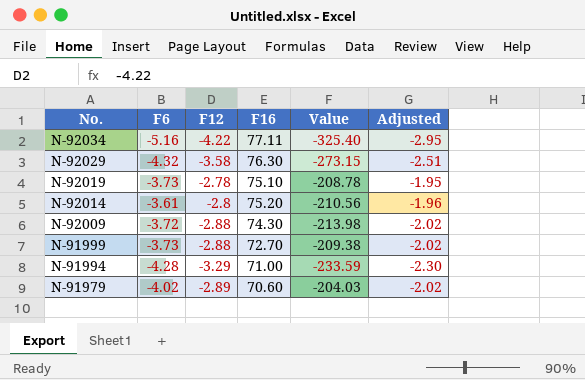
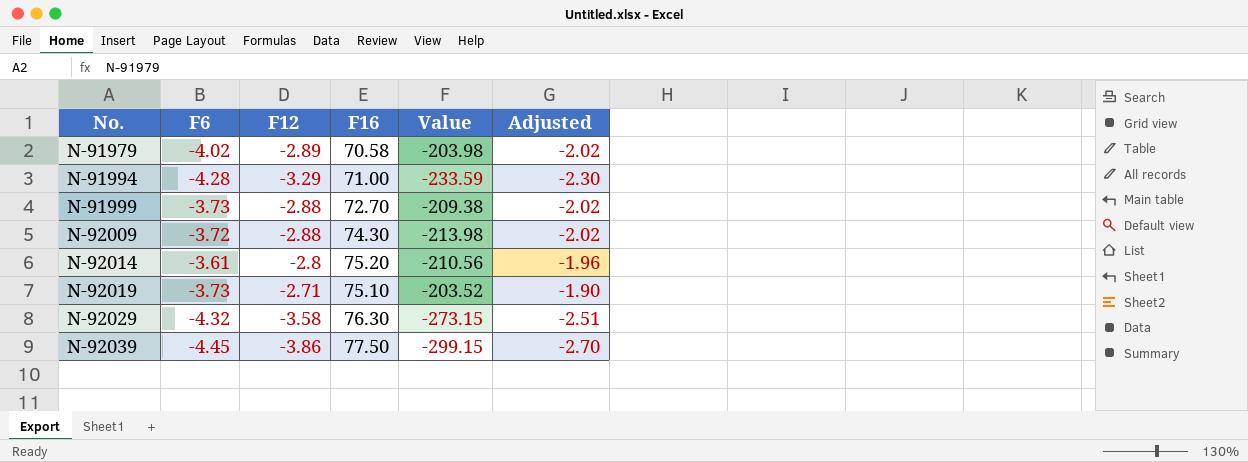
row order: No. descending -> No. ascending
row N-92034: -5.16 | -4.22 | 77.11 | -325.40 | -2.95 -> none
N-91979 | F16: 70.60 -> 70.58
N-91979 | Value: -204.03 -> -203.98
N-92019 | F12: -2.78 -> -2.71
N-92019 | Value: -208.78 -> -203.52
N-92019 | Adjusted: -1.95 -> -1.90
row N-92039: none -> -4.45 | -3.86 | 77.50 | -299.15 | -2.70

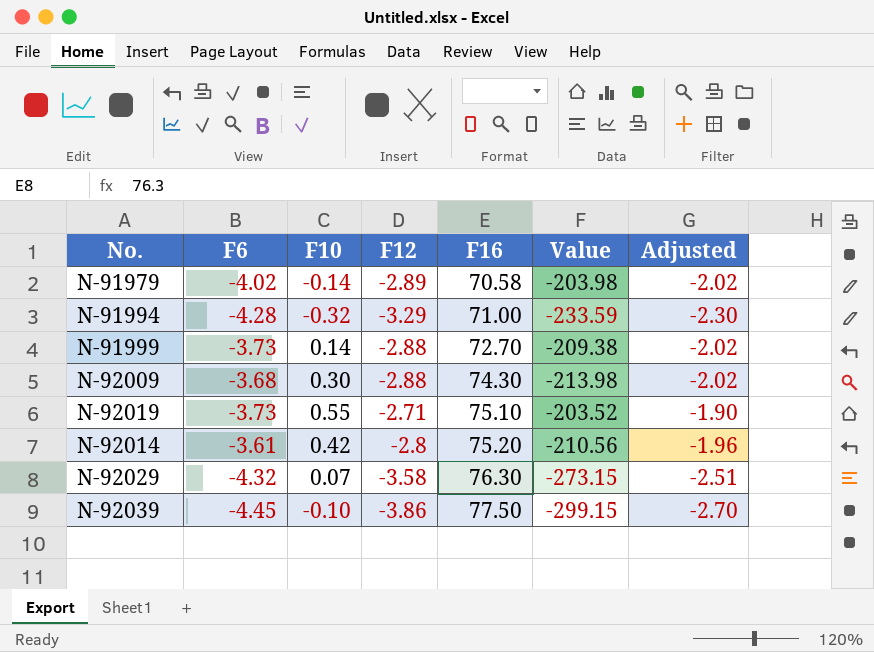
row order: No. ascending -> F16 ascending
column F10 | position: none -> 3
N-92009 | F6: -3.72 -> -3.68

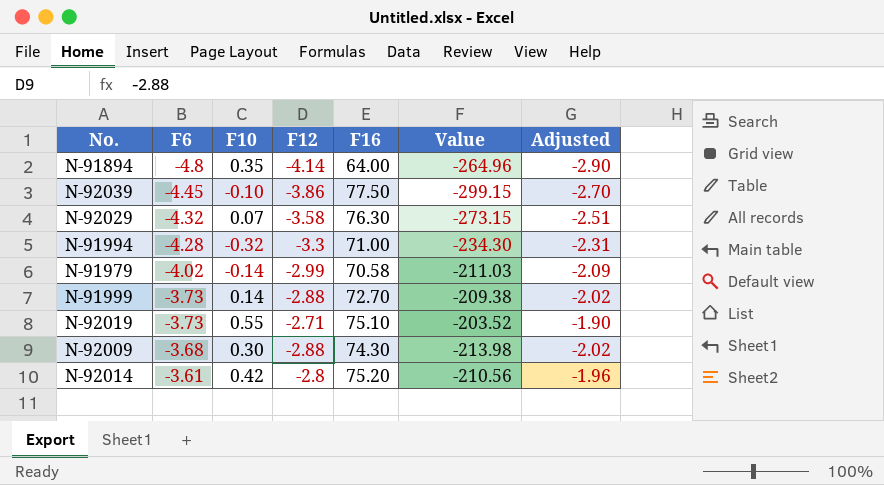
row order: F16 ascending -> F6 ascending
row N-91894: none -> -4.8 | 0.35 | -4.14 | 64.00 | -264.96 | -2.90
N-91994 | F12: -3.29 -> -3.3
N-91994 | Value: -233.59 -> -234.30
N-91994 | Adjusted: -2.30 -> -2.31
N-91979 | F12: -2.89 -> -2.99
N-91979 | Value: -203.98 -> -211.03
N-91979 | Adjusted: -2.02 -> -2.09

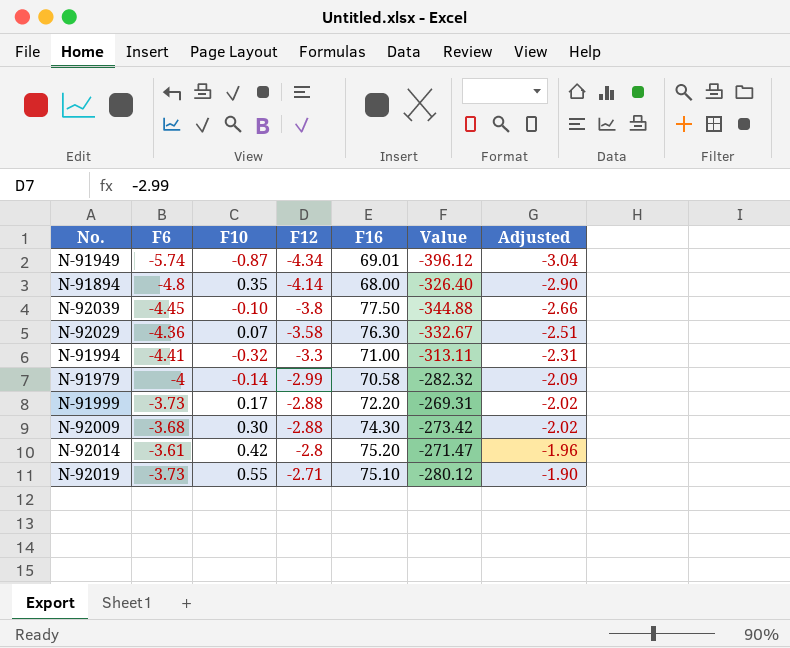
row order: F6 ascending -> F12 ascending
column Value | formula: [F12] * [F16] -> [F6] * [F16]
row N-91949: none -> -5.74 | -0.87 | -4.34 | 69.01 | -396.12 | -3.04
N-91894 | F16: 64.00 -> 68.00
N-92039 | F12: -3.86 -> -3.8
N-92039 | Adjusted: -2.70 -> -2.66
N-92029 | F6: -4.32 -> -4.36
N-91994 | F6: -4.28 -> -4.41
N-91979 | F6: -4.02 -> -4
N-91999 | F10: 0.14 -> 0.17
N-91999 | F16: 72.70 -> 72.20

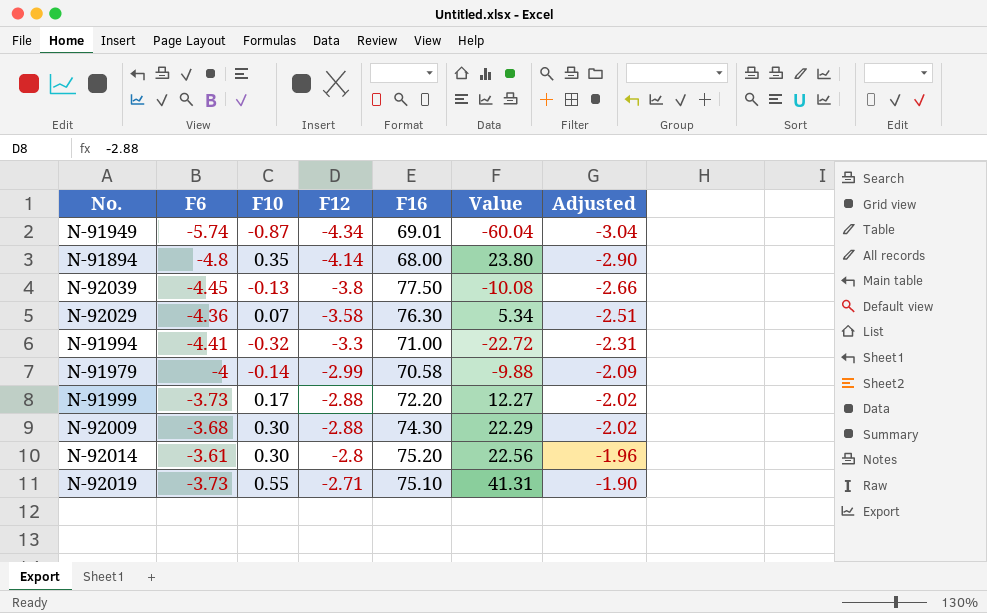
column Value | formula: [F6] * [F16] -> [F10] * [F16]
N-92039 | F10: -0.10 -> -0.13
N-92014 | F10: 0.42 -> 0.30

